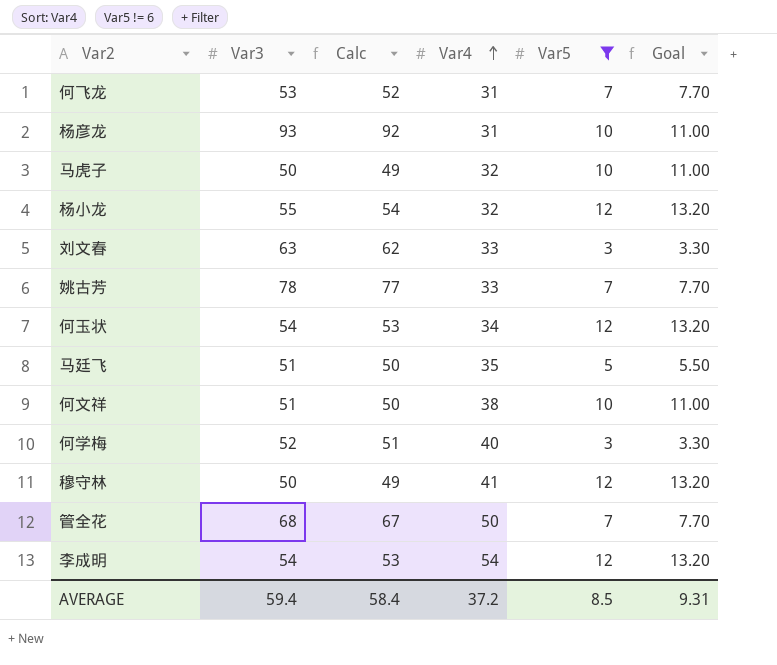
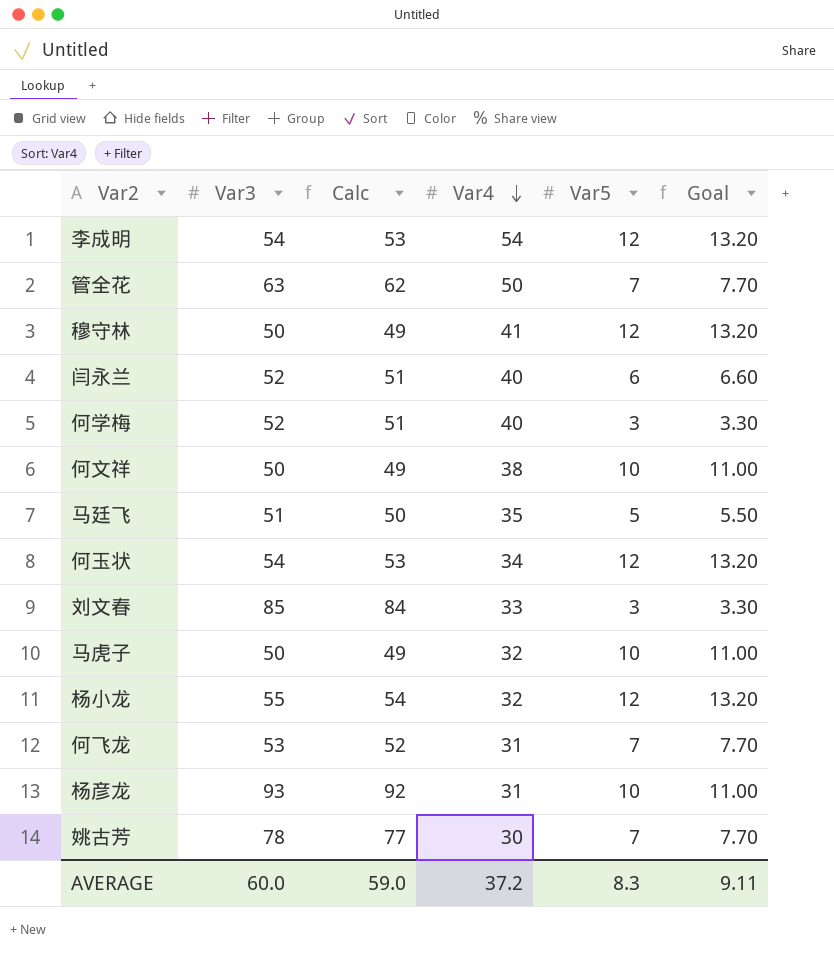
filter: Var5 != 6 -> none
row order: Var4 ascending -> Var4 descending
管全花 | Var3: 68 -> 63
管全花 | Calc: 67 -> 62
何文祥 | Var3: 51 -> 50
何文祥 | Calc: 50 -> 49
刘文春 | Var3: 63 -> 85
刘文春 | Calc: 62 -> 84
姚古芳 | Var4: 33 -> 30
AVERAGE | Var3: 59.4 -> 60.0
AVERAGE | Calc: 58.4 -> 59.0
AVERAGE | Var5: 8.5 -> 8.3
AVERAGE | Goal: 9.31 -> 9.11

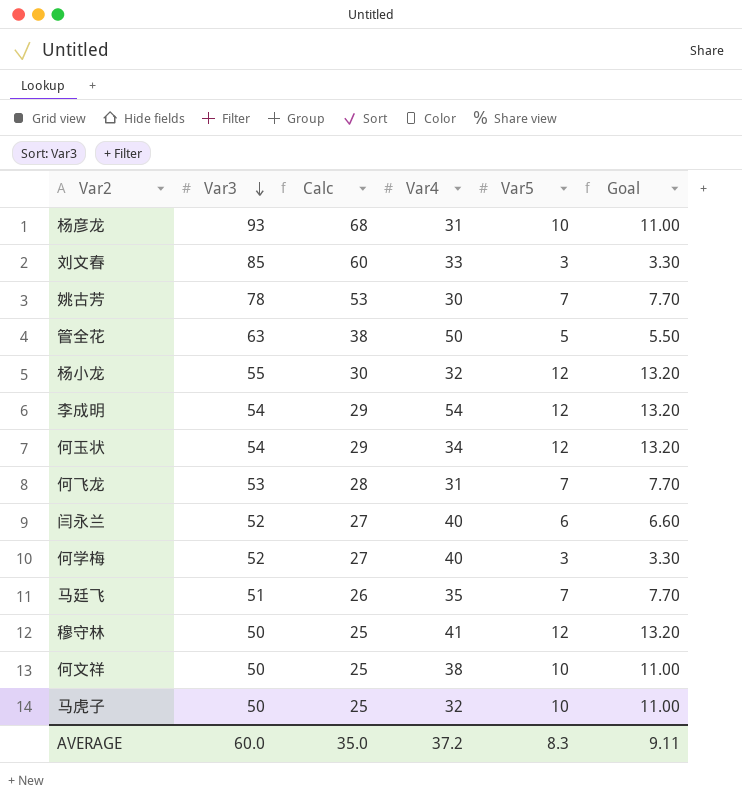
row order: Var4 descending -> Var3 descending
column Calc | formula: [Var3] - 1 -> [Var3] - 25
管全花 | Var5: 7 -> 5
管全花 | Goal: 7.70 -> 5.50
马廷飞 | Var5: 5 -> 7
马廷飞 | Goal: 5.50 -> 7.70
AVERAGE | Calc: 59.0 -> 35.0

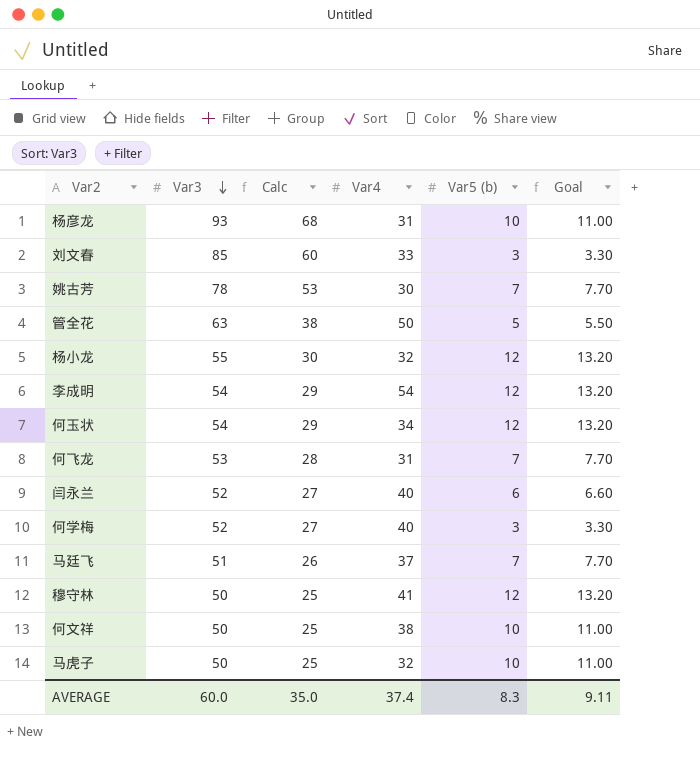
column name: Var5 -> Var5 (b)
马廷飞 | Var4: 35 -> 37
AVERAGE | Var4: 37.2 -> 37.4

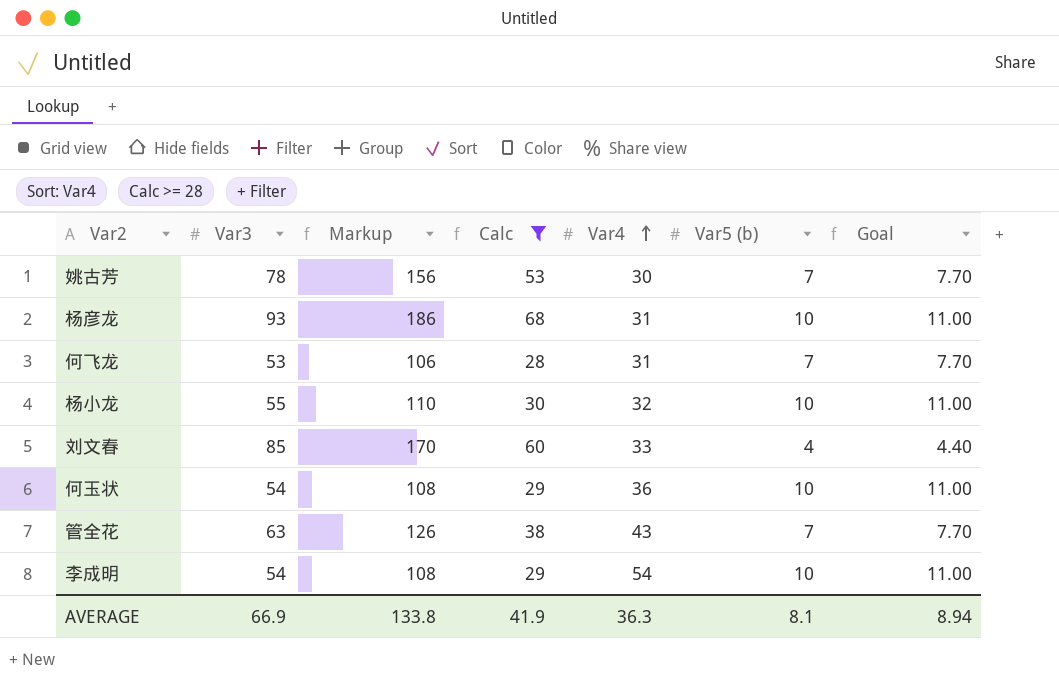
filter: none -> Calc >= 28
row order: Var3 descending -> Var4 ascending
column Markup | formula: none -> [Var3] * 2
杨小龙 | Var5 (b): 12 -> 10
杨小龙 | Goal: 13.20 -> 11.00
刘文春 | Var5 (b): 3 -> 4
刘文春 | Goal: 3.30 -> 4.40
何玉状 | Var4: 34 -> 36
何玉状 | Var5 (b): 12 -> 10
何玉状 | Goal: 13.20 -> 11.00
管全花 | Var4: 50 -> 43
管全花 | Var5 (b): 5 -> 7
管全花 | Goal: 5.50 -> 7.70
李成明 | Var5 (b): 12 -> 10
李成明 | Goal: 13.20 -> 11.00
AVERAGE | Var3: 60.0 -> 66.9
AVERAGE | Calc: 35.0 -> 41.9
AVERAGE | Var4: 37.4 -> 36.3
AVERAGE | Var5 (b): 8.3 -> 8.1
AVERAGE | Goal: 9.11 -> 8.94

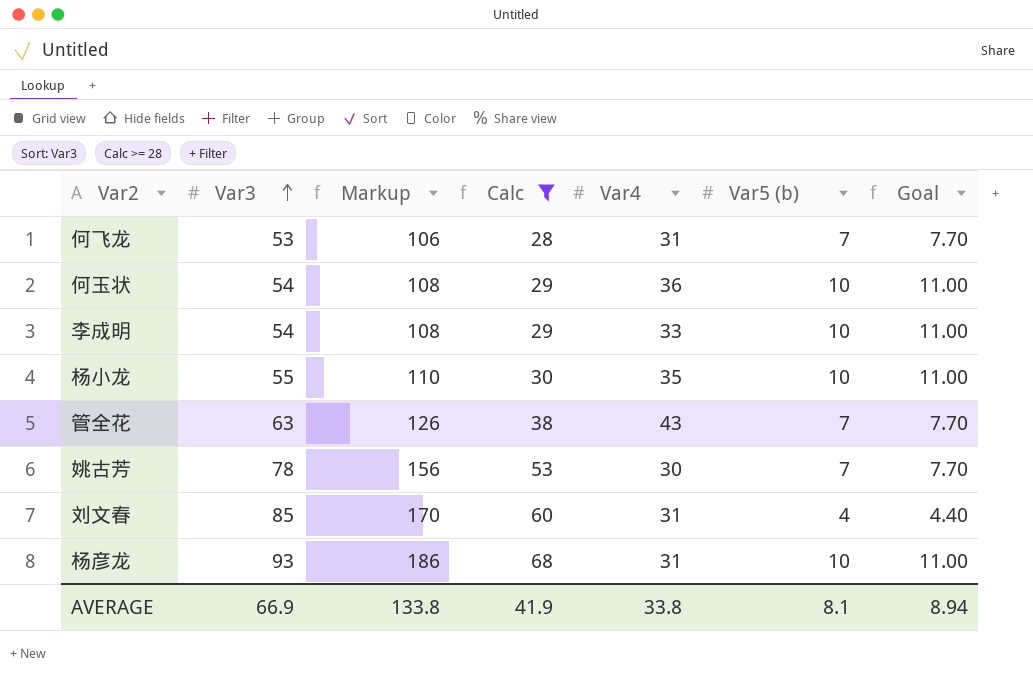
row order: Var4 ascending -> Var3 ascending
李成明 | Var4: 54 -> 33
杨小龙 | Var4: 32 -> 35
刘文春 | Var4: 33 -> 31
AVERAGE | Var4: 36.3 -> 33.8

